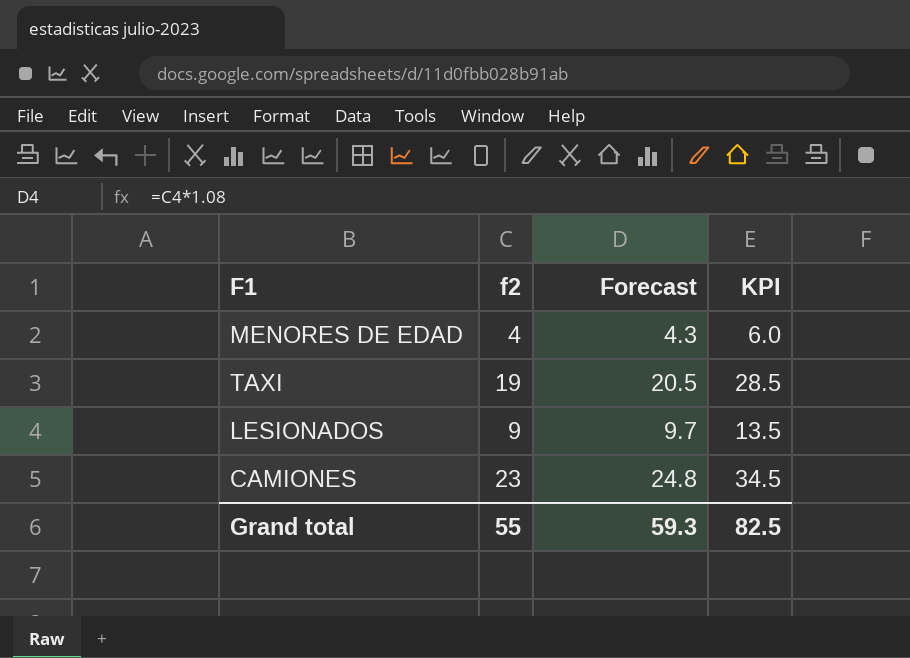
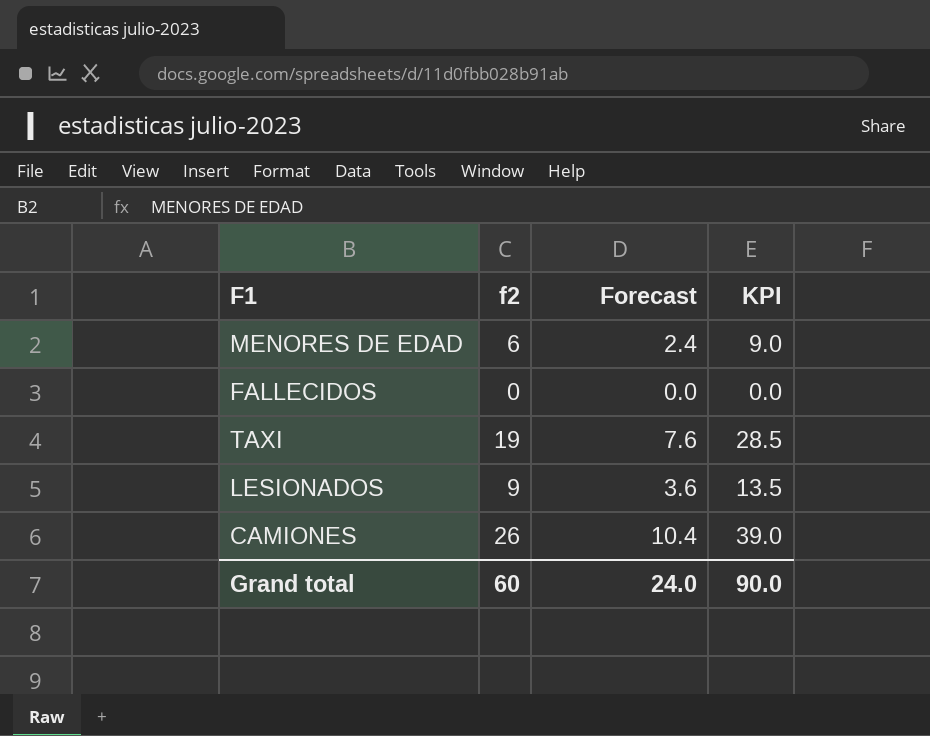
column Forecast | formula: [f2] * 1.08 -> [f2] * 0.4
MENORES DE EDAD | f2: 4 -> 6
MENORES DE EDAD | KPI: 6.0 -> 9.0
row FALLECIDOS: none -> 0 | 0.0 | 0.0
CAMIONES | f2: 23 -> 26
CAMIONES | KPI: 34.5 -> 39.0
Grand total | f2: 55 -> 60
Grand total | Forecast: 59.3 -> 24.0
Grand total | KPI: 82.5 -> 90.0

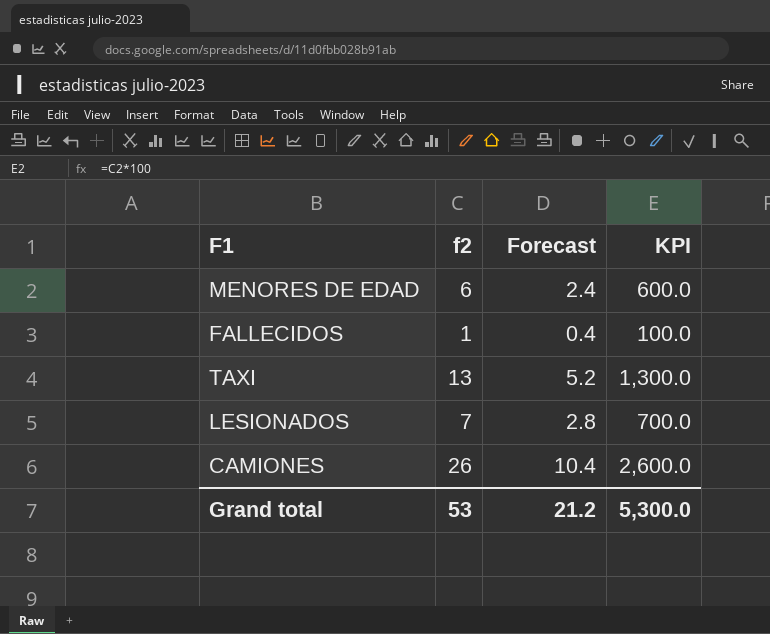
column KPI | formula: [f2] * 1.5 -> [f2] * 100
FALLECIDOS | f2: 0 -> 1
FALLECIDOS | Forecast: 0.0 -> 0.4
TAXI | f2: 19 -> 13
TAXI | Forecast: 7.6 -> 5.2
LESIONADOS | f2: 9 -> 7
LESIONADOS | Forecast: 3.6 -> 2.8
Grand total | f2: 60 -> 53
Grand total | Forecast: 24.0 -> 21.2
Grand total | KPI: 90.0 -> 5,300.0

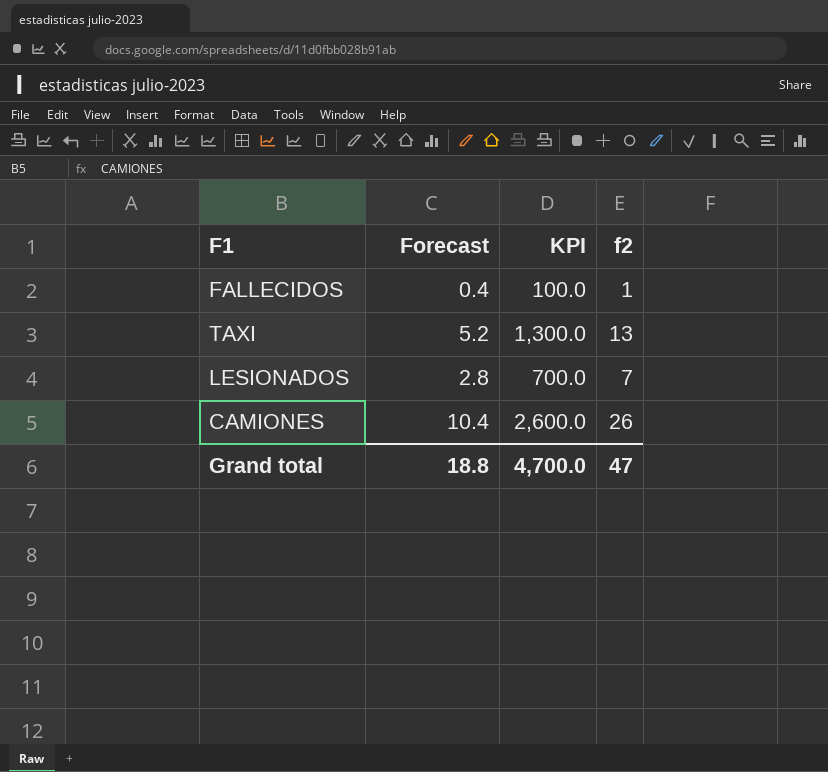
column f2 | position: 2 -> 4
row MENORES DE EDAD: 6 | 2.4 | 600.0 -> none
Grand total | Forecast: 21.2 -> 18.8
Grand total | KPI: 5,300.0 -> 4,700.0
Grand total | f2: 53 -> 47

